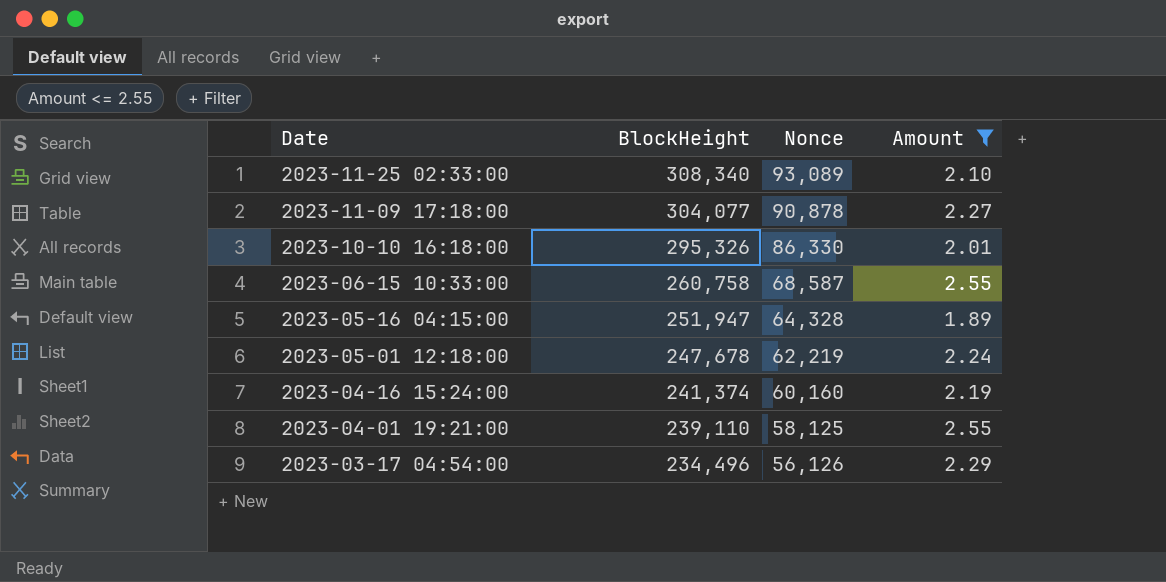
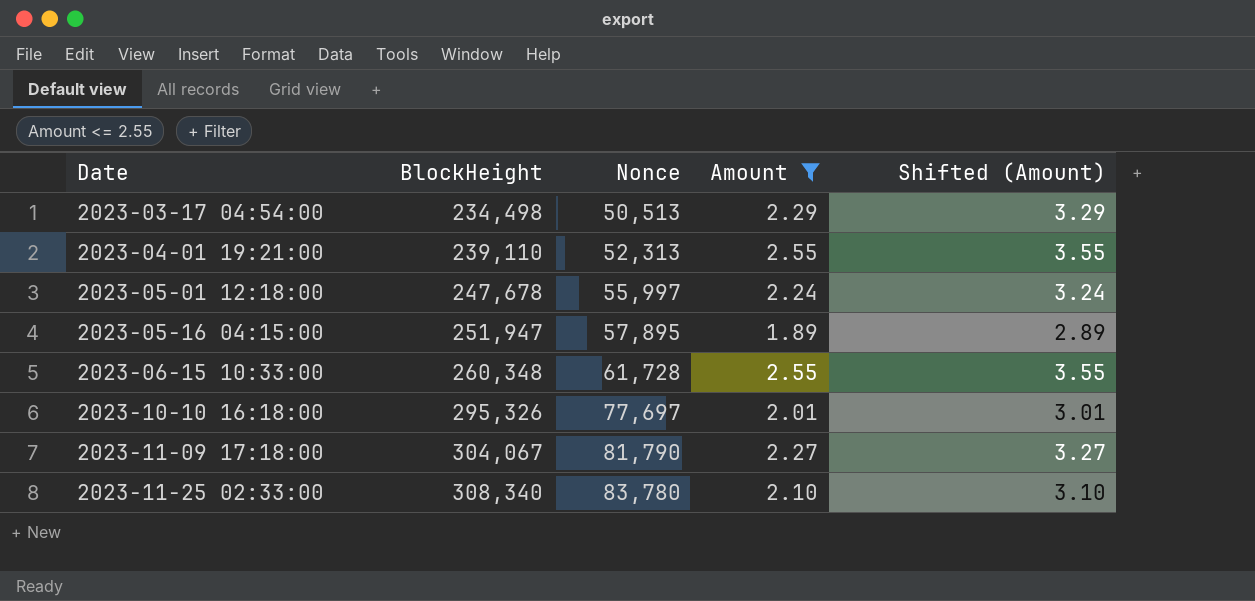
row order: Date descending -> Date ascending
column Shifted (Amount) | formula: none -> [Amount] + 1
row 2023-04-16 15:24:00: 241,374 | 60,160 | 2.19 -> none
2023-03-17 04:54:00 | BlockHeight: 234,496 -> 234,498
2023-03-17 04:54:00 | Nonce: 56,126 -> 50,513
2023-04-01 19:21:00 | Nonce: 58,125 -> 52,313
2023-05-01 12:18:00 | Nonce: 62,219 -> 55,997
2023-05-16 04:15:00 | Nonce: 64,328 -> 57,895
2023-06-15 10:33:00 | BlockHeight: 260,758 -> 260,348
2023-06-15 10:33:00 | Nonce: 68,587 -> 61,728
2023-10-10 16:18:00 | Nonce: 86,330 -> 77,697
2023-11-09 17:18:00 | BlockHeight: 304,077 -> 304,067
2023-11-09 17:18:00 | Nonce: 90,878 -> 81,790
2023-11-25 02:33:00 | Nonce: 93,089 -> 83,780

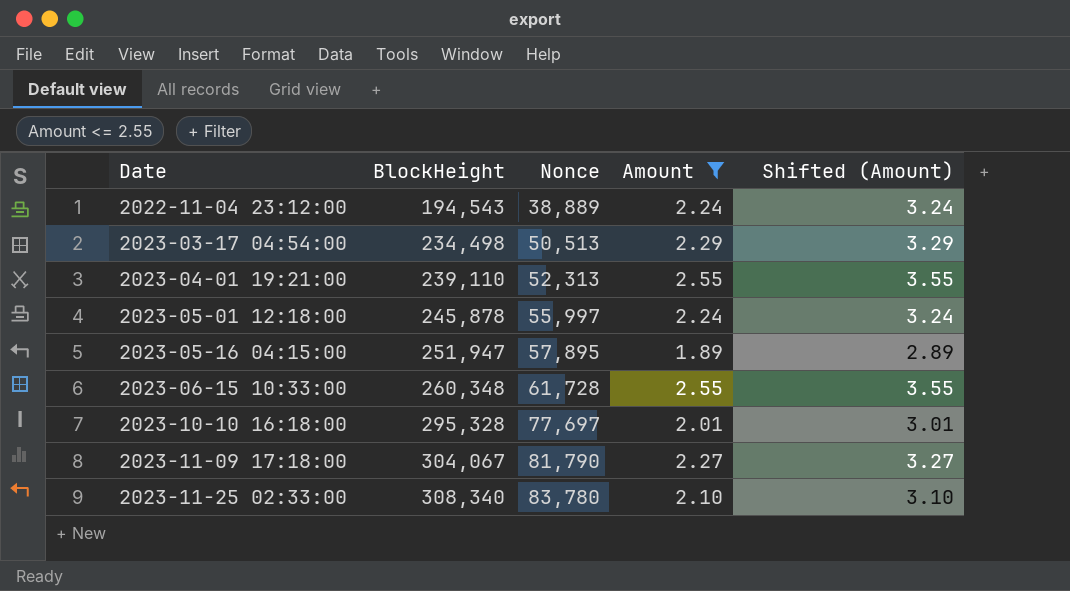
row 2022-11-04 23:12:00: none -> 194,543 | 38,889 | 2.24 | 3.24
2023-05-01 12:18:00 | BlockHeight: 247,678 -> 245,878
2023-10-10 16:18:00 | BlockHeight: 295,326 -> 295,328

